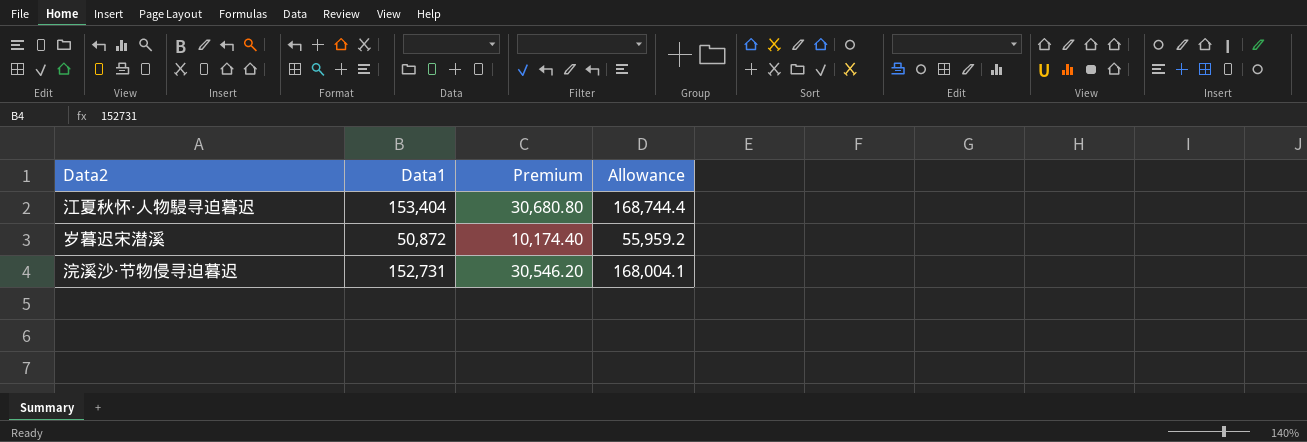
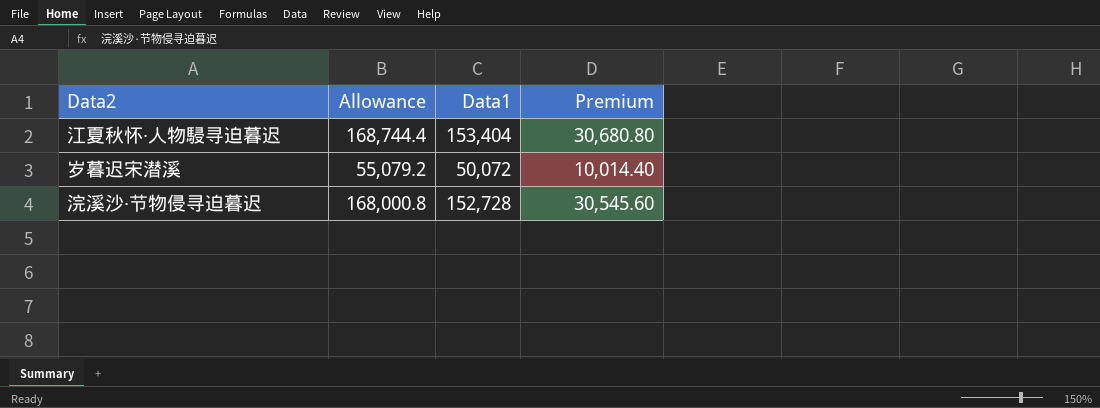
column Allowance | position: 4 -> 2
岁暮迟宋潜溪 | Allowance: 55,959.2 -> 55,079.2
岁暮迟宋潜溪 | Data1: 50,872 -> 50,072
岁暮迟宋潜溪 | Premium: 10,174.40 -> 10,014.40
浣溪沙·节物侵寻迫暮迟 | Allowance: 168,004.1 -> 168,000.8
浣溪沙·节物侵寻迫暮迟 | Data1: 152,731 -> 152,728
浣溪沙·节物侵寻迫暮迟 | Premium: 30,546.20 -> 30,545.60

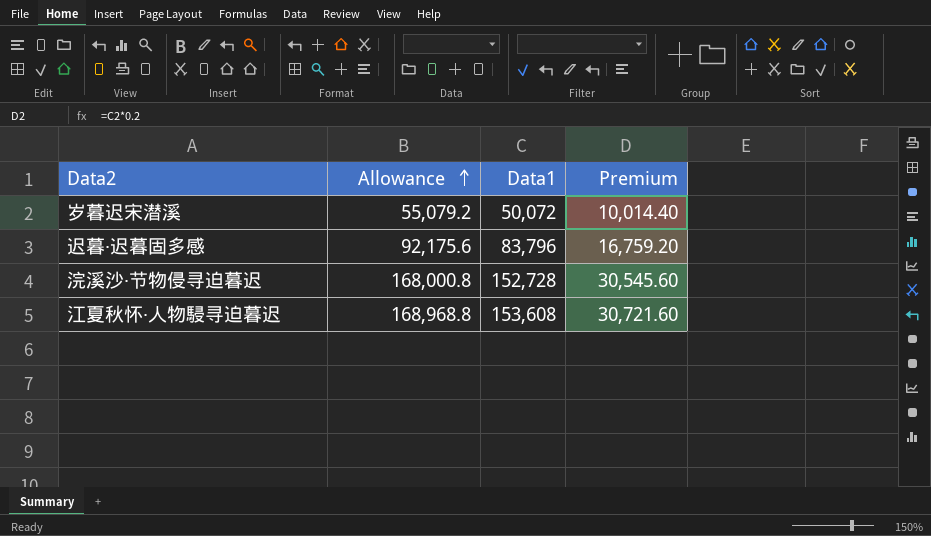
row order: none -> Allowance ascending
row 迟暮·迟暮固多感: none -> 92,175.6 | 83,796 | 16,759.20
江夏秋怀·人物駸寻迫暮迟 | Allowance: 168,744.4 -> 168,968.8
江夏秋怀·人物駸寻迫暮迟 | Data1: 153,404 -> 153,608
江夏秋怀·人物駸寻迫暮迟 | Premium: 30,680.80 -> 30,721.60

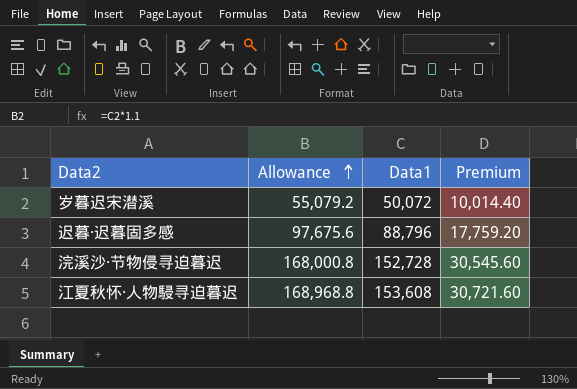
迟暮·迟暮固多感 | Allowance: 92,175.6 -> 97,675.6
迟暮·迟暮固多感 | Data1: 83,796 -> 88,796
迟暮·迟暮固多感 | Premium: 16,759.20 -> 17,759.20

